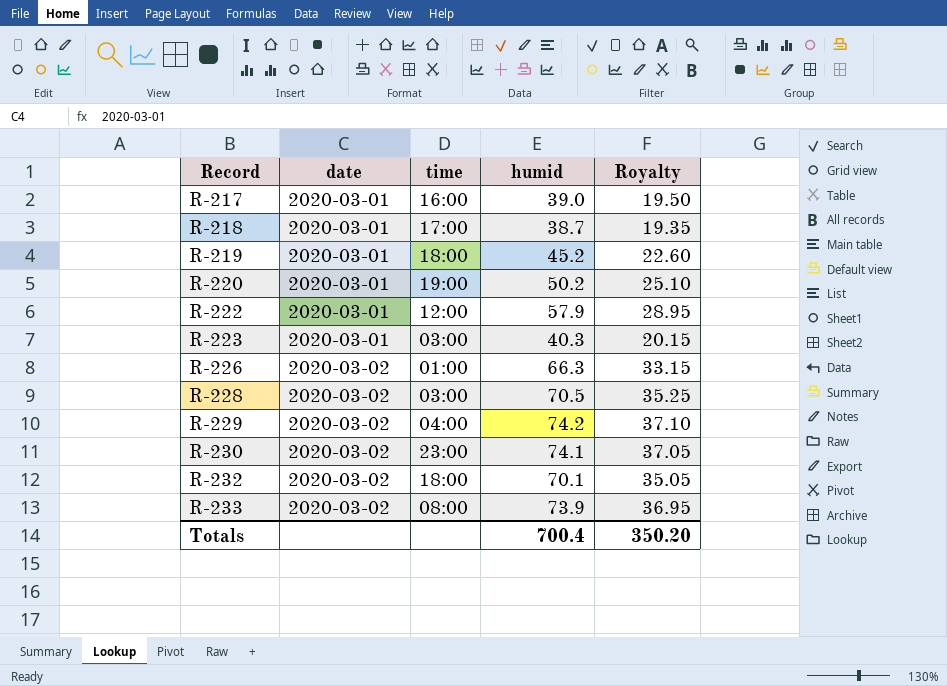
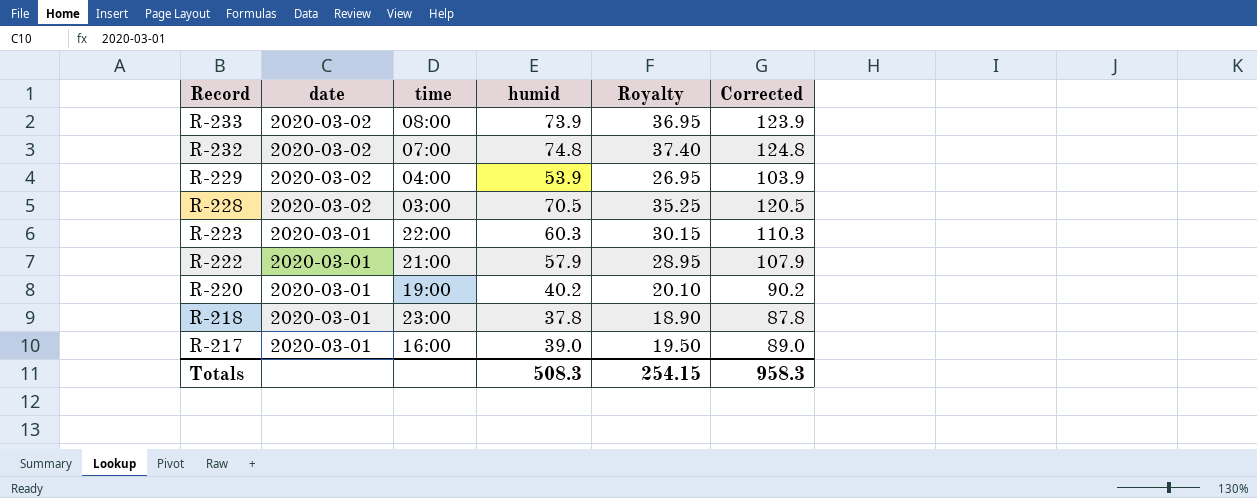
row order: Record ascending -> Record descending
column Corrected | formula: none -> [humid] + 50
row R-219: 2020-03-01 | 18:00 | 45.2 | 22.60 -> none
row R-226: 2020-03-02 | 01:00 | 66.3 | 33.15 -> none
row R-230: 2020-03-02 | 23:00 | 74.1 | 37.05 -> none
R-232 | time: 18:00 -> 07:00
R-232 | humid: 70.1 -> 74.8
R-232 | Royalty: 35.05 -> 37.40
R-229 | humid: 74.2 -> 53.9
R-229 | Royalty: 37.10 -> 26.95
R-223 | time: 03:00 -> 22:00
R-223 | humid: 40.3 -> 60.3
R-223 | Royalty: 20.15 -> 30.15
R-222 | time: 12:00 -> 21:00
R-220 | humid: 50.2 -> 40.2
R-220 | Royalty: 25.10 -> 20.10
R-218 | time: 17:00 -> 23:00
R-218 | humid: 38.7 -> 37.8
R-218 | Royalty: 19.35 -> 18.90
Totals | humid: 700.4 -> 508.3
Totals | Royalty: 350.20 -> 254.15

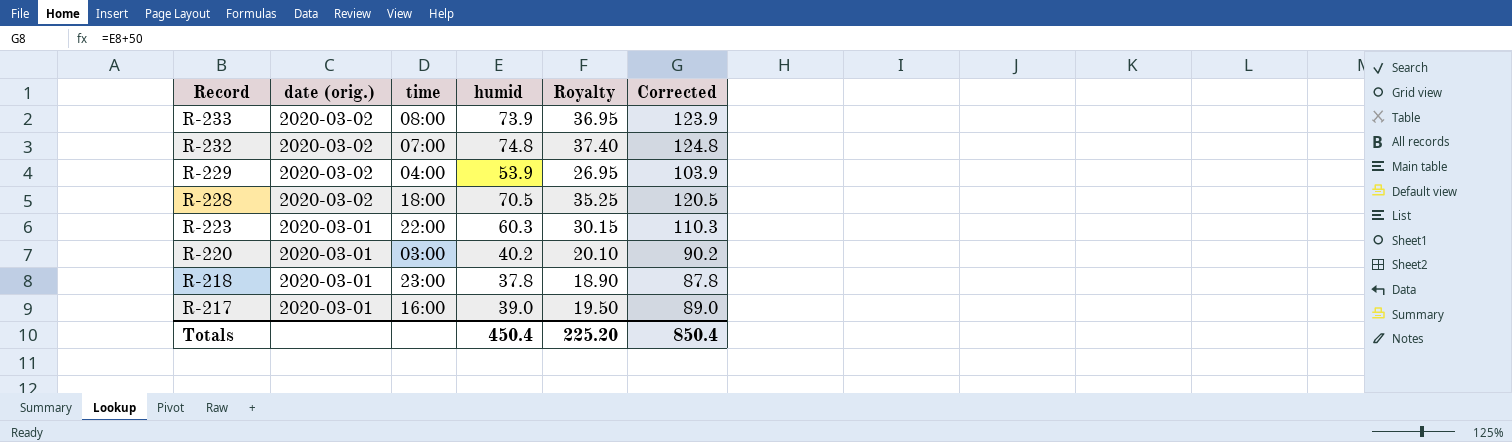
column name: date -> date (orig.)
row R-222: 2020-03-01 | 21:00 | 57.9 | 28.95 | 107.9 -> none
R-228 | time: 03:00 -> 18:00
R-220 | time: 19:00 -> 03:00
Totals | humid: 508.3 -> 450.4
Totals | Royalty: 254.15 -> 225.20
Totals | Corrected: 958.3 -> 850.4

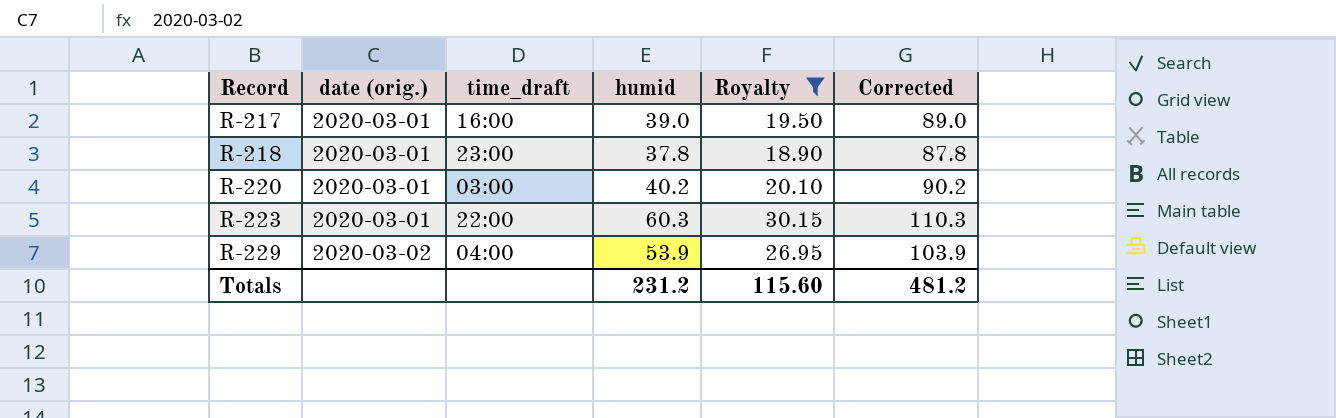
filter: none -> Royalty <= 30.15
row order: Record descending -> Record ascending
column name: time -> time_draft
Totals | humid: 450.4 -> 231.2
Totals | Royalty: 225.20 -> 115.60
Totals | Corrected: 850.4 -> 481.2

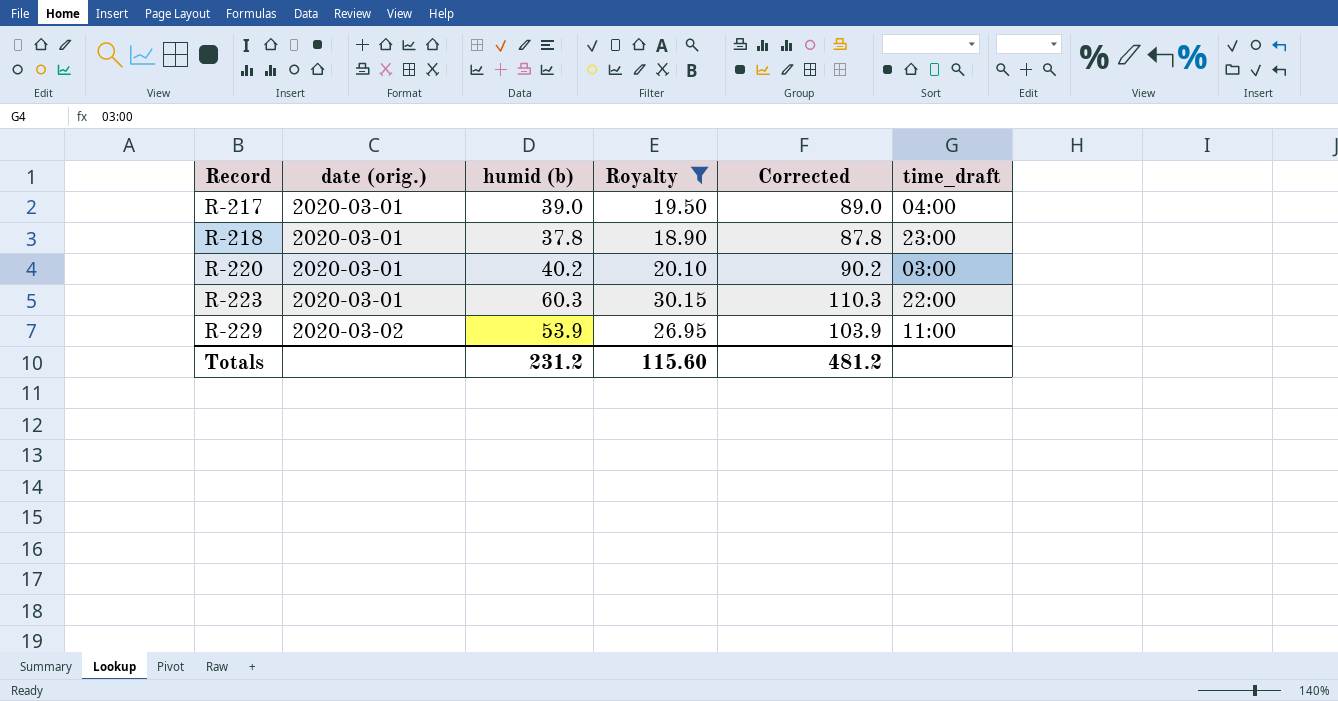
column name: humid -> humid (b)
column time_draft | position: 3 -> 6
R-217 | time_draft: 16:00 -> 04:00
R-229 | time_draft: 04:00 -> 11:00

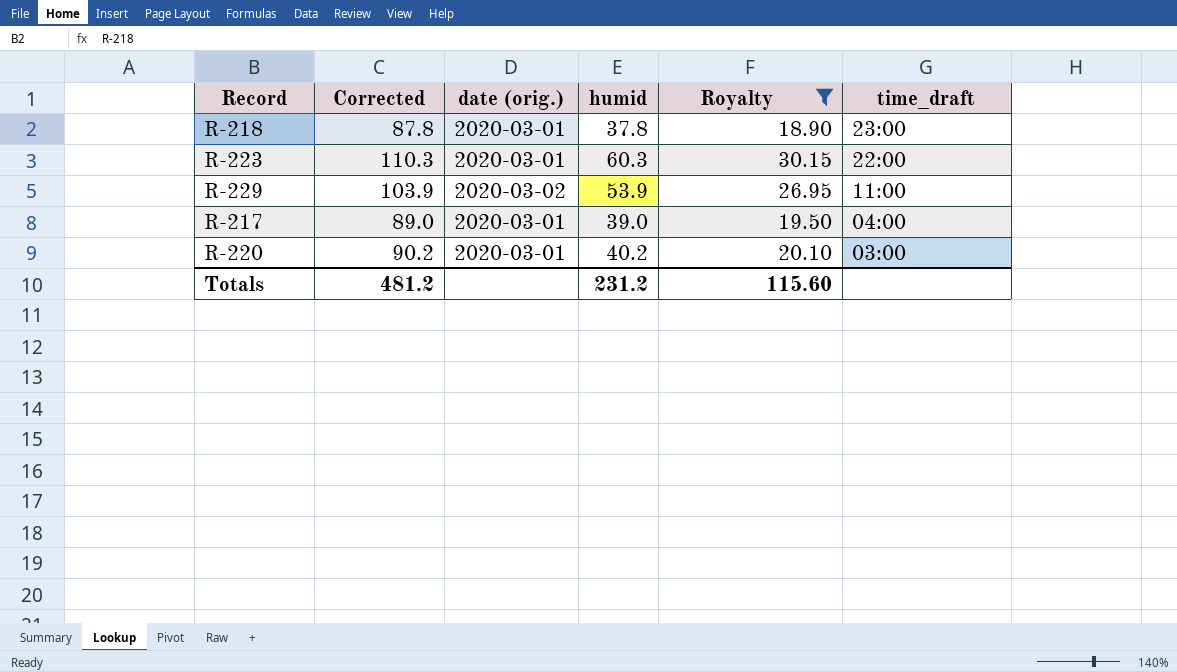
row order: Record ascending -> time_draft descending
column Corrected | position: 5 -> 2
column name: humid (b) -> humid

